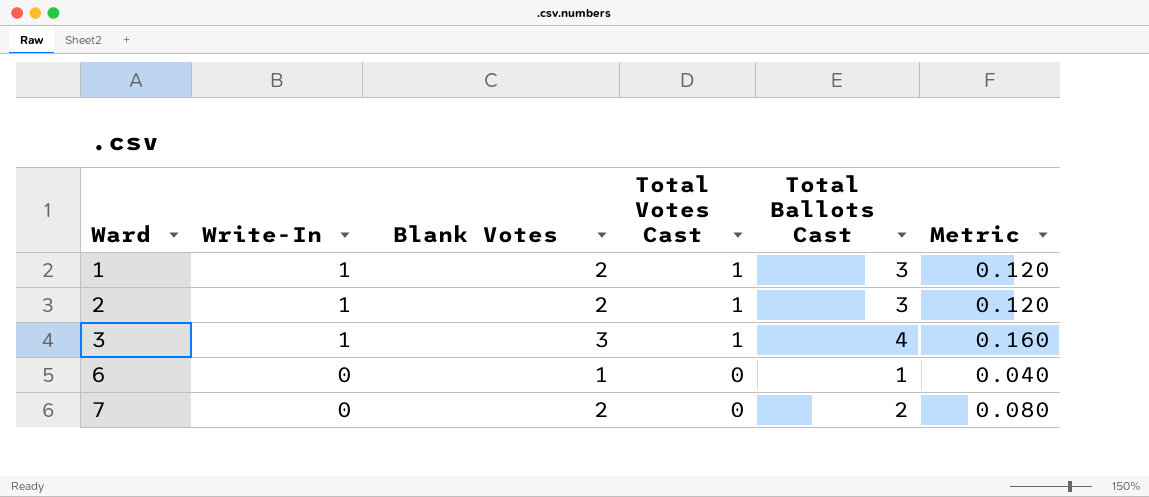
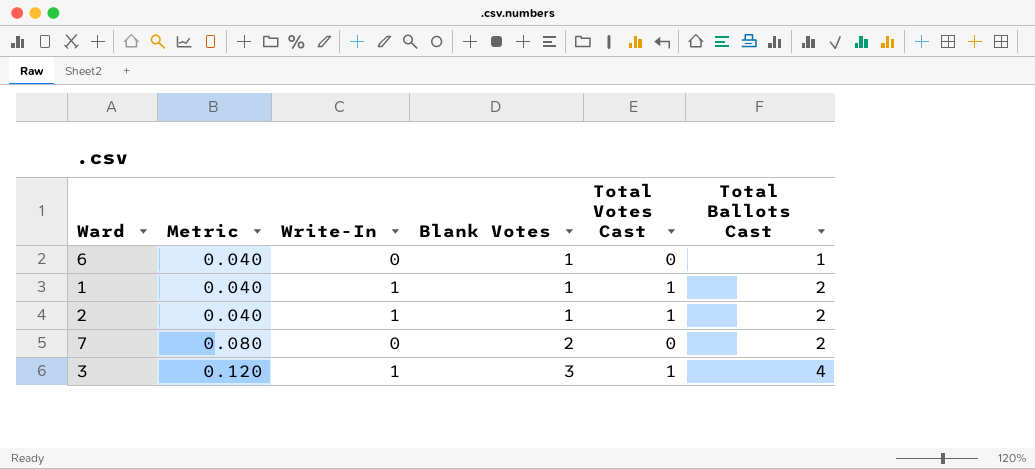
row order: Ward ascending -> Metric ascending
column Metric | formula: [Total Ballots Cast] * 0.04 -> [Blank Votes] * 0.04
column Metric | position: 6 -> 2
1 | Blank Votes: 2 -> 1
1 | Total Ballots Cast: 3 -> 2
2 | Blank Votes: 2 -> 1
2 | Total Ballots Cast: 3 -> 2

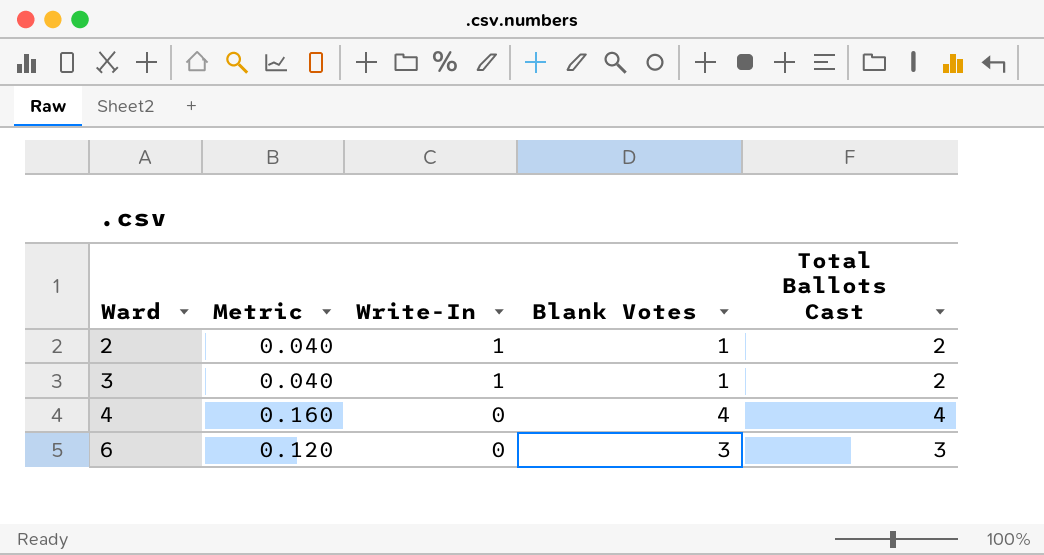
row order: Metric ascending -> Ward ascending
column Total Votes Cast | position: 5 -> none
row 1: 0.040 | 1 | 1 | 1 | 2 -> none
row 7: 0.080 | 0 | 2 | 0 | 2 -> none
3 | Metric: 0.120 -> 0.040
3 | Blank Votes: 3 -> 1
3 | Total Ballots Cast: 4 -> 2
row 4: none -> 0.160 | 0 | 4 | 4
6 | Metric: 0.040 -> 0.120
6 | Blank Votes: 1 -> 3
6 | Total Ballots Cast: 1 -> 3

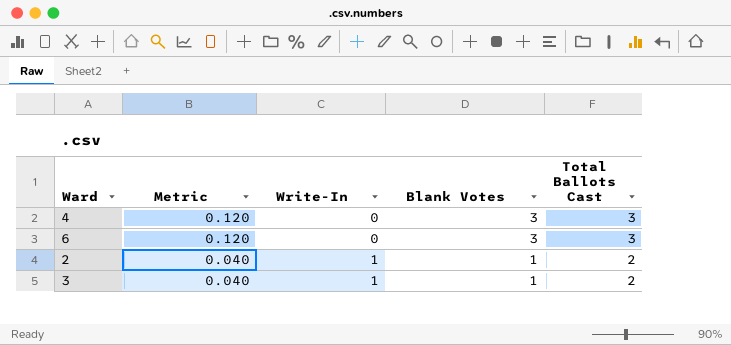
row order: Ward ascending -> Metric descending
4 | Metric: 0.160 -> 0.120
4 | Blank Votes: 4 -> 3
4 | Total Ballots Cast: 4 -> 3

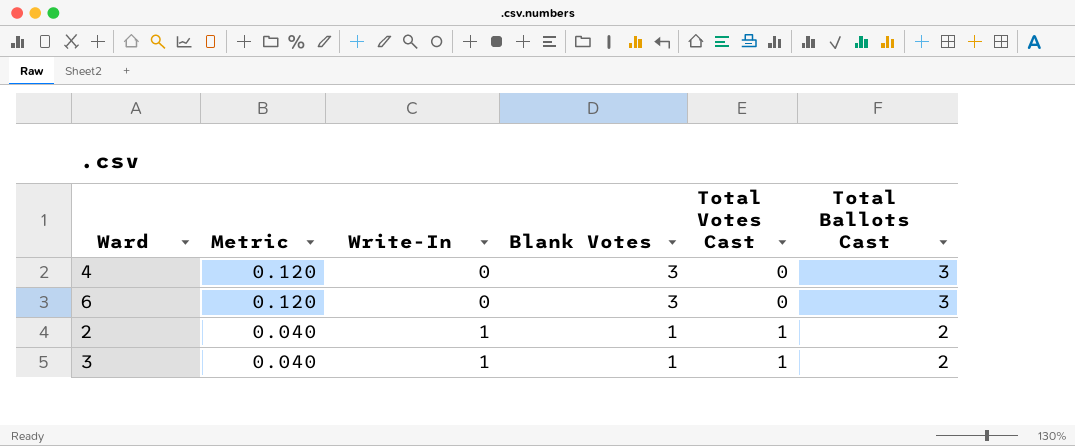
column Total Votes Cast | position: none -> 5

